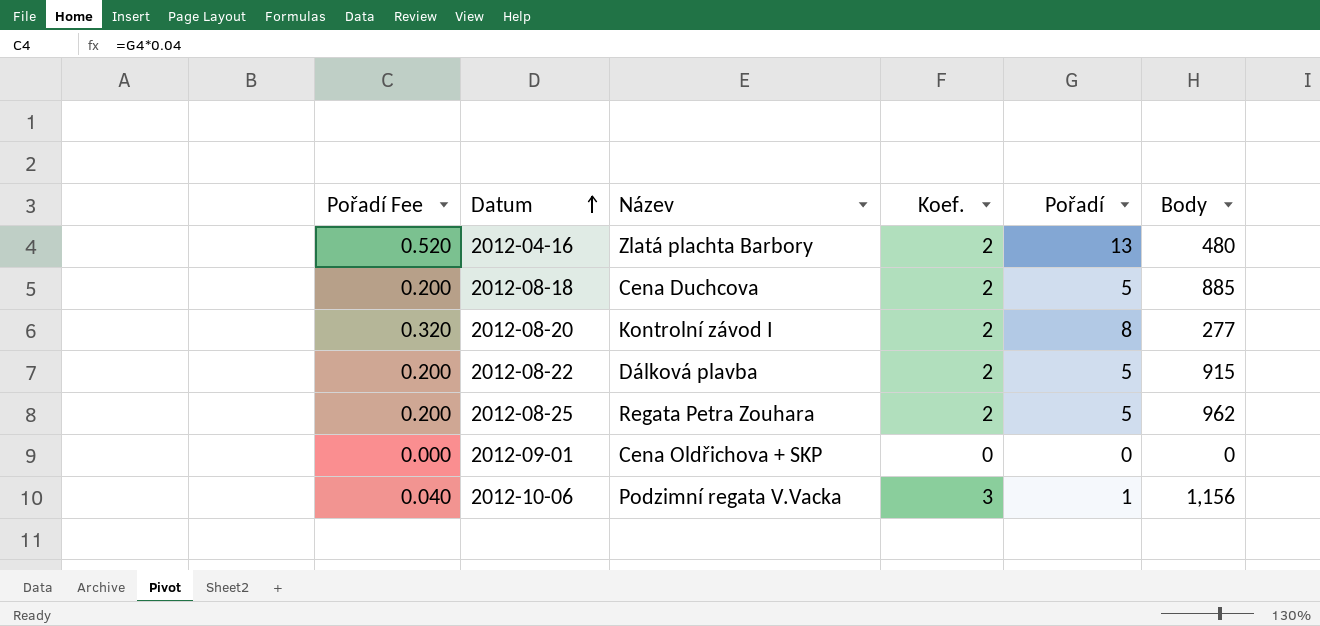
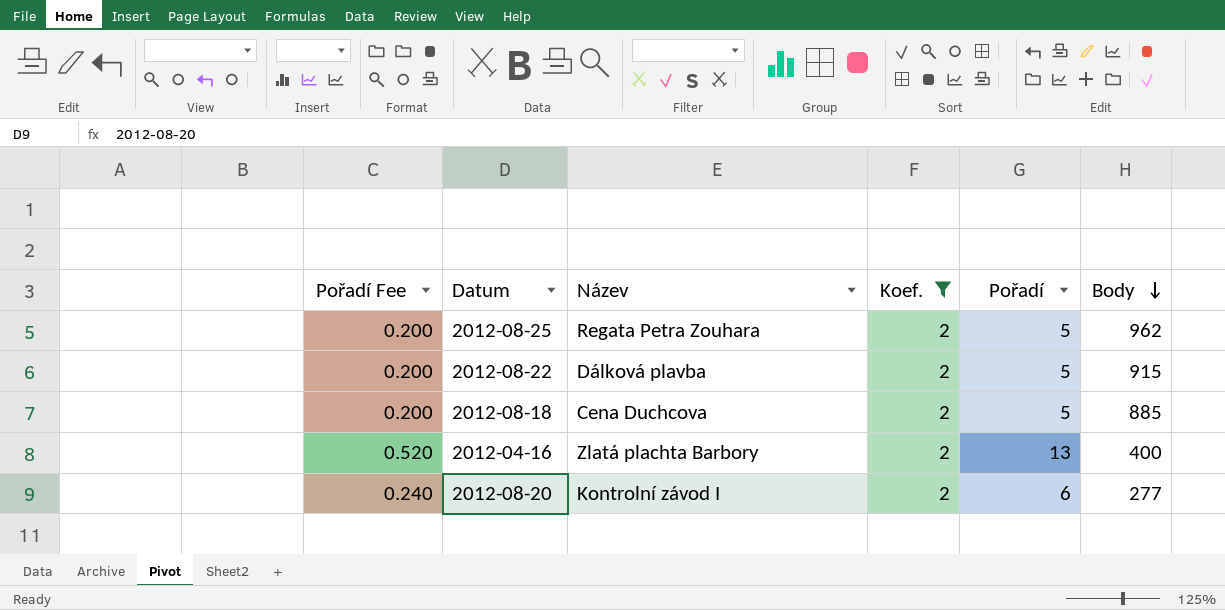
filter: none -> Koef. = 2
row order: Datum ascending -> Body descending
2012-04-16 | Body: 480 -> 400
2012-08-20 | Pořadí Fee: 0.320 -> 0.240
2012-08-20 | Pořadí: 8 -> 6

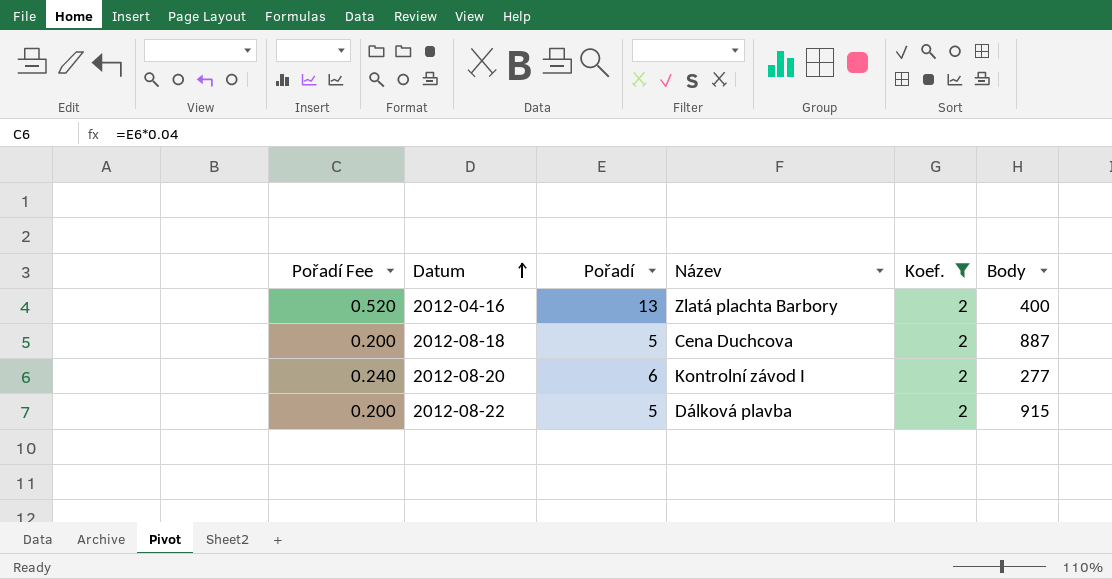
row order: Body descending -> Datum ascending
column Pořadí | position: 5 -> 3
row 2012-08-25: 0.200 | Regata Petra Zouhara | 2 | 5 | 962 -> none
2012-08-18 | Body: 885 -> 887

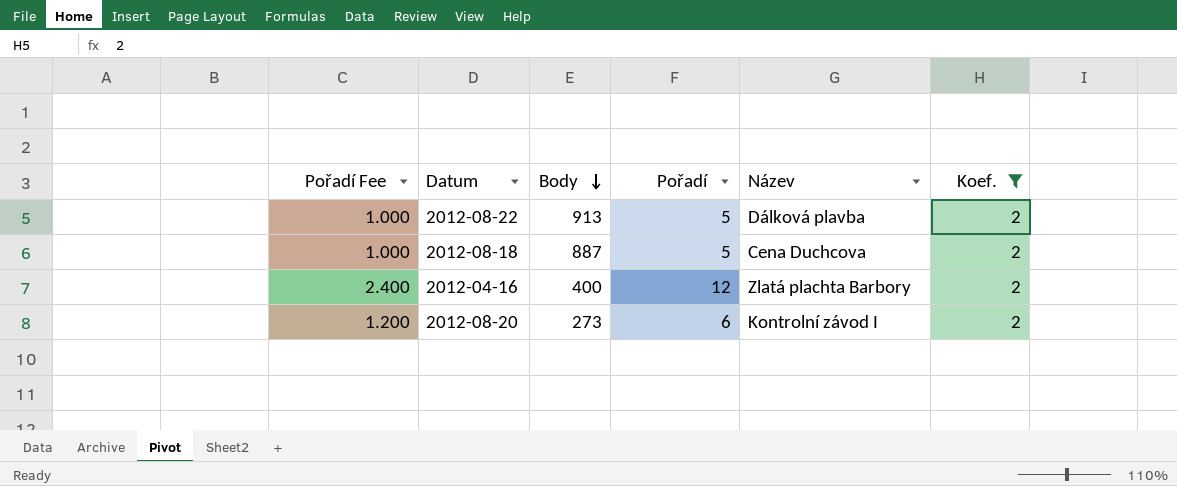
row order: Datum ascending -> Body descending
column Pořadí Fee | formula: [Pořadí] * 0.04 -> [Pořadí] * 0.2
column Body | position: 6 -> 3
2012-08-22 | Body: 915 -> 913
2012-04-16 | Pořadí: 13 -> 12
2012-08-20 | Body: 277 -> 273

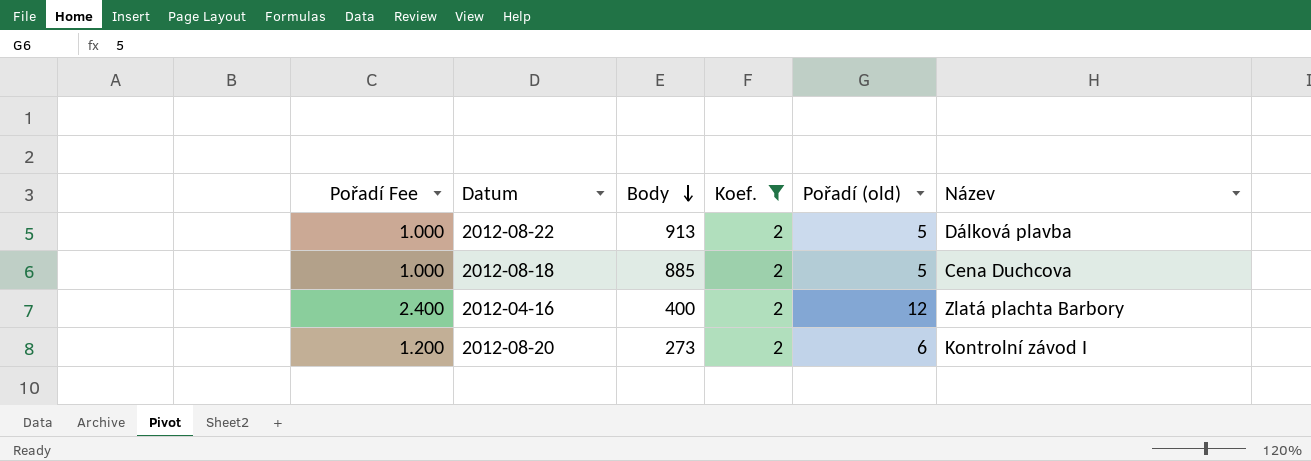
column Koef. | position: 6 -> 4
column name: Pořadí -> Pořadí (old)
2012-08-18 | Body: 887 -> 885

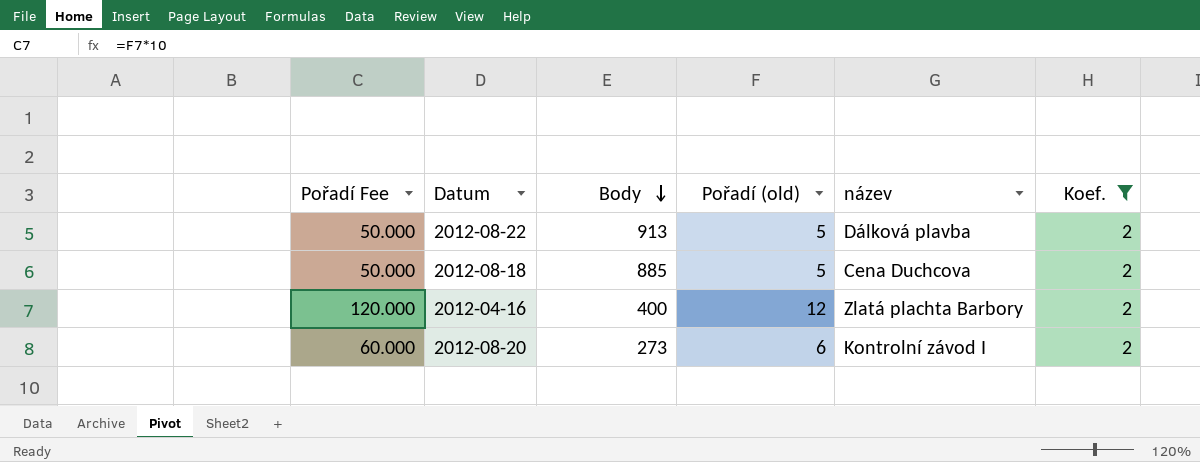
column Pořadí Fee | formula: [Pořadí (old)] * 0.2 -> [Pořadí (old)] * 10
column name: Název -> název
column Koef. | position: 4 -> 6

